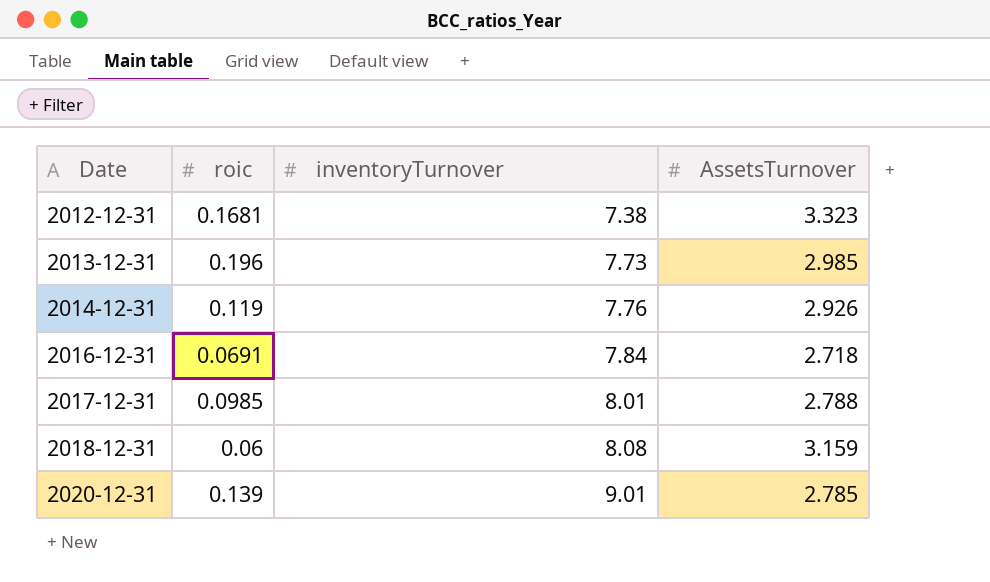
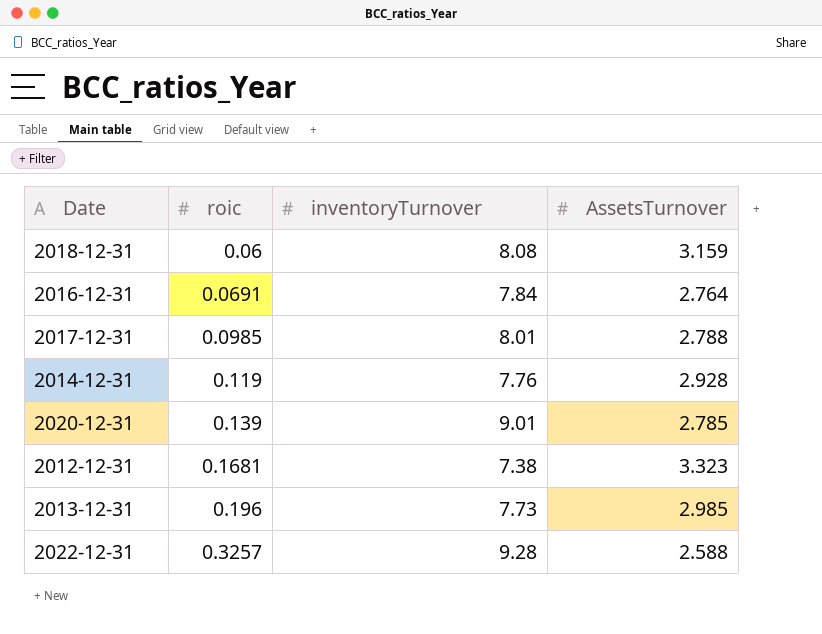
row order: Date ascending -> roic ascending
2016-12-31 | AssetsTurnover: 2.718 -> 2.764
2014-12-31 | AssetsTurnover: 2.926 -> 2.928
row 2022-12-31: none -> 0.3257 | 9.28 | 2.588

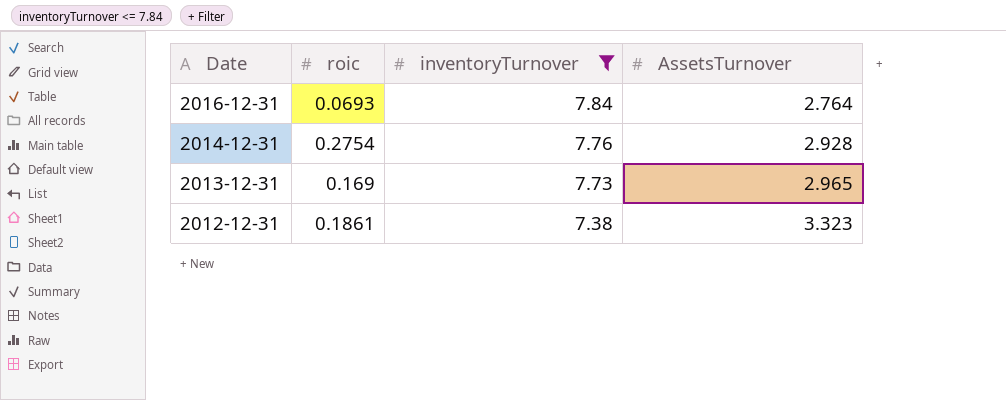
filter: none -> inventoryTurnover <= 7.84
row order: roic ascending -> Date descending
2016-12-31 | roic: 0.0691 -> 0.0693
2014-12-31 | roic: 0.119 -> 0.2754
2013-12-31 | roic: 0.196 -> 0.169
2013-12-31 | AssetsTurnover: 2.985 -> 2.965
2012-12-31 | roic: 0.1681 -> 0.1861

